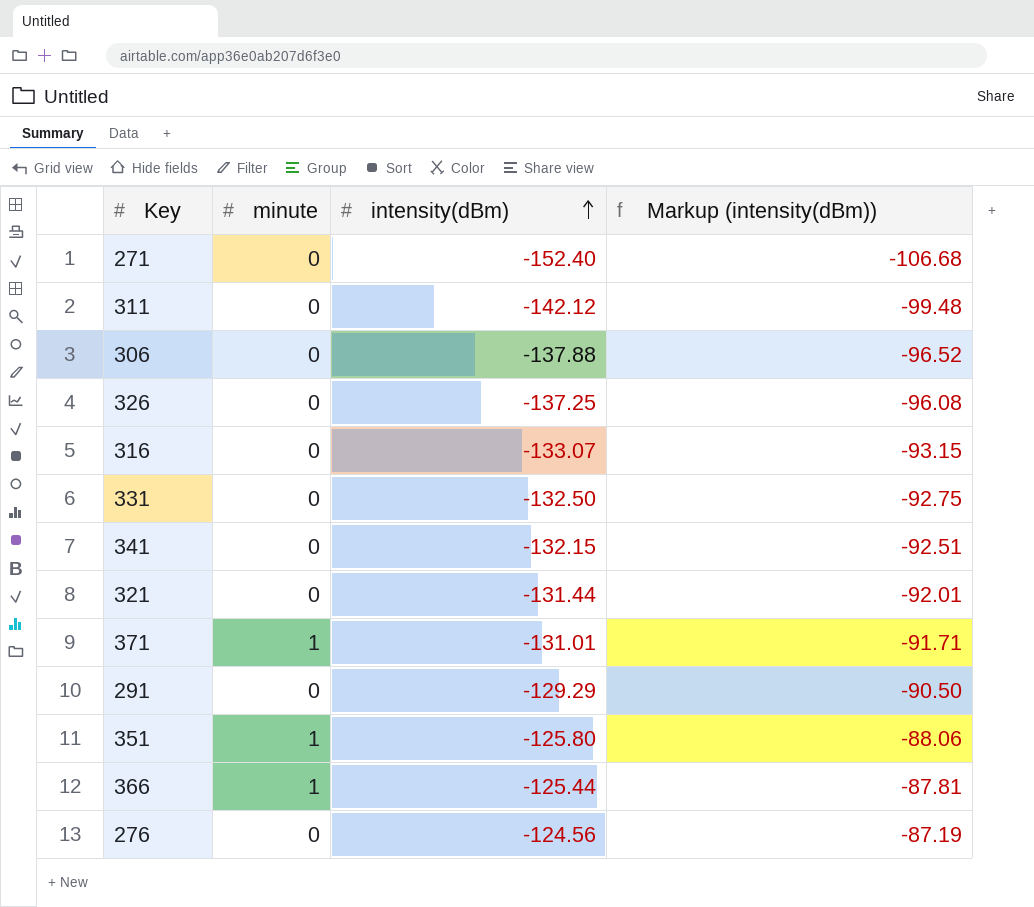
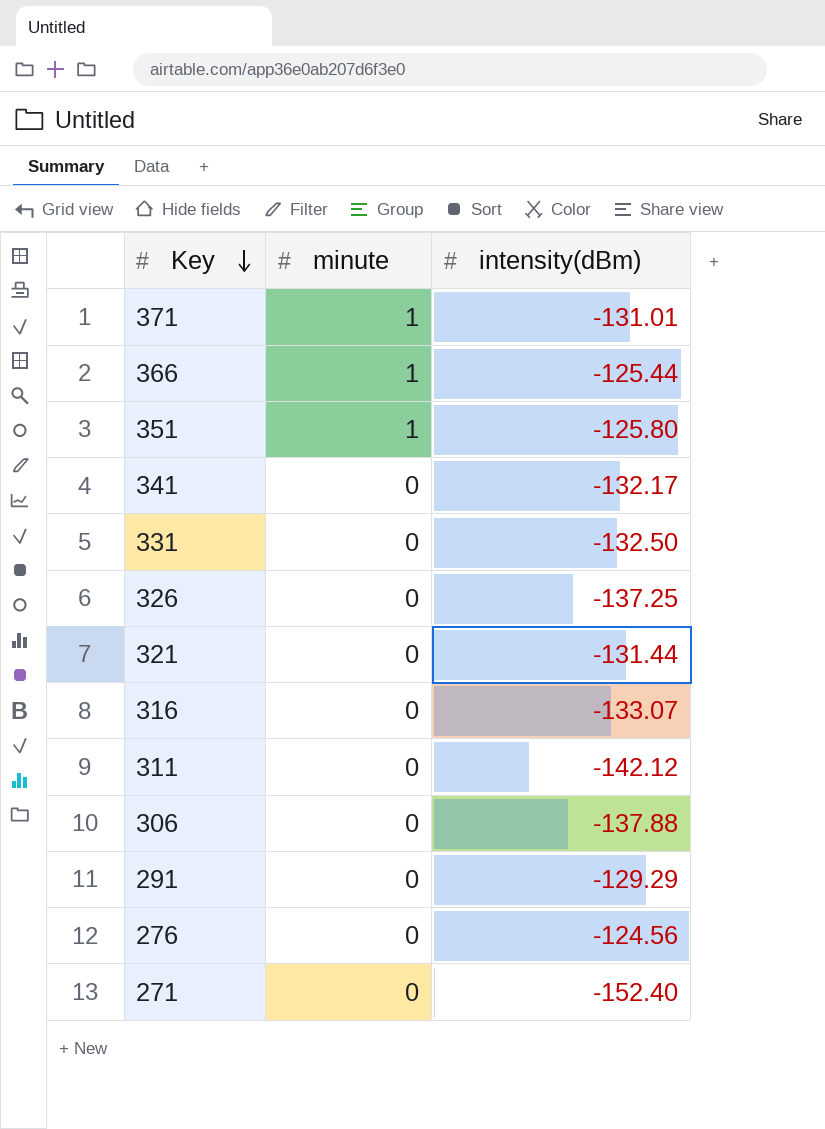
row order: intensity(dBm) ascending -> Key descending
column Markup (intensity(dBm)) | formula: [intensity(dBm)] * 0.7 -> none
341 | intensity(dBm): -132.15 -> -132.17

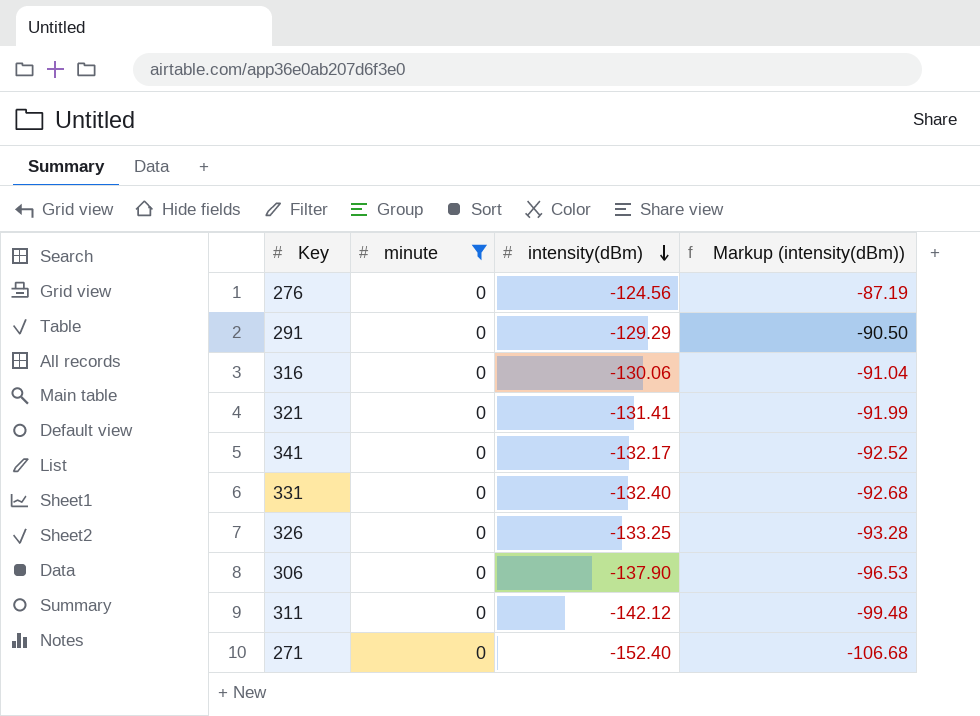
filter: none -> minute = 0
row order: Key descending -> intensity(dBm) descending
column Markup (intensity(dBm)) | formula: none -> [intensity(dBm)] * 0.7
316 | intensity(dBm): -133.07 -> -130.06
321 | intensity(dBm): -131.44 -> -131.41
331 | intensity(dBm): -132.50 -> -132.40
326 | intensity(dBm): -137.25 -> -133.25
306 | intensity(dBm): -137.88 -> -137.90

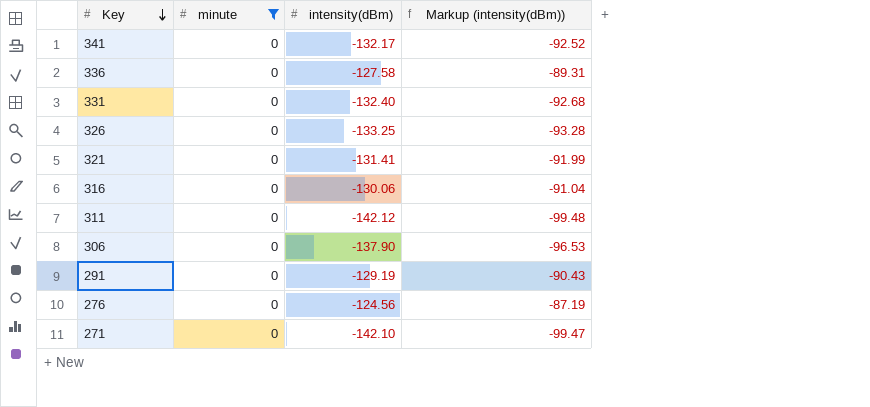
row order: intensity(dBm) descending -> Key descending
row 336: none -> 0 | -127.58 | -89.31
291 | intensity(dBm): -129.29 -> -129.19
291 | Markup (intensity(dBm)): -90.50 -> -90.43
271 | intensity(dBm): -152.40 -> -142.10
271 | Markup (intensity(dBm)): -106.68 -> -99.47

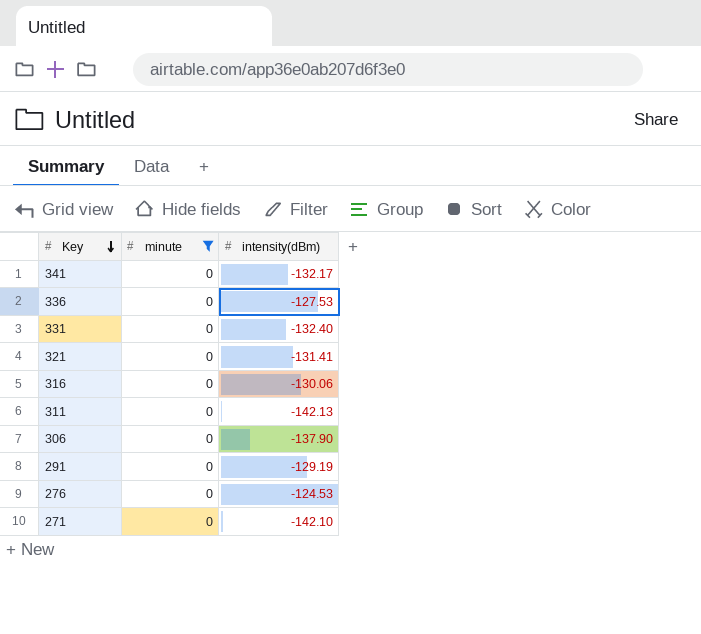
column Markup (intensity(dBm)) | formula: [intensity(dBm)] * 0.7 -> none
row 326: 0 | -133.25 | -93.28 -> none
336 | intensity(dBm): -127.58 -> -127.53
311 | intensity(dBm): -142.12 -> -142.13
276 | intensity(dBm): -124.56 -> -124.53

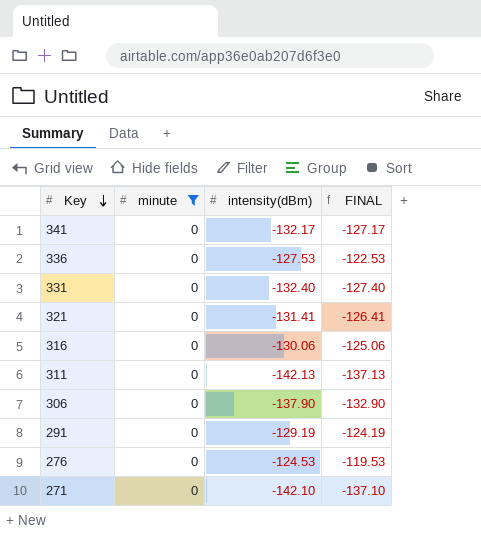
column FINAL | formula: none -> [intensity(dBm)] + 5

